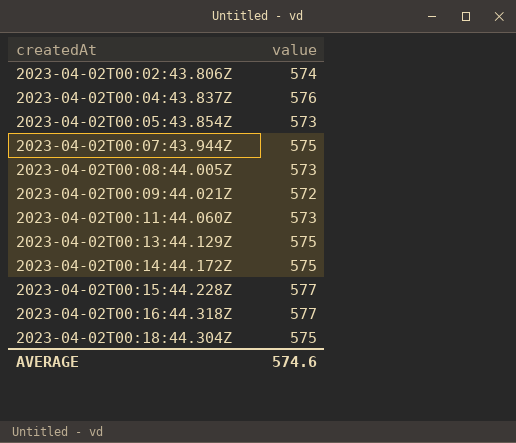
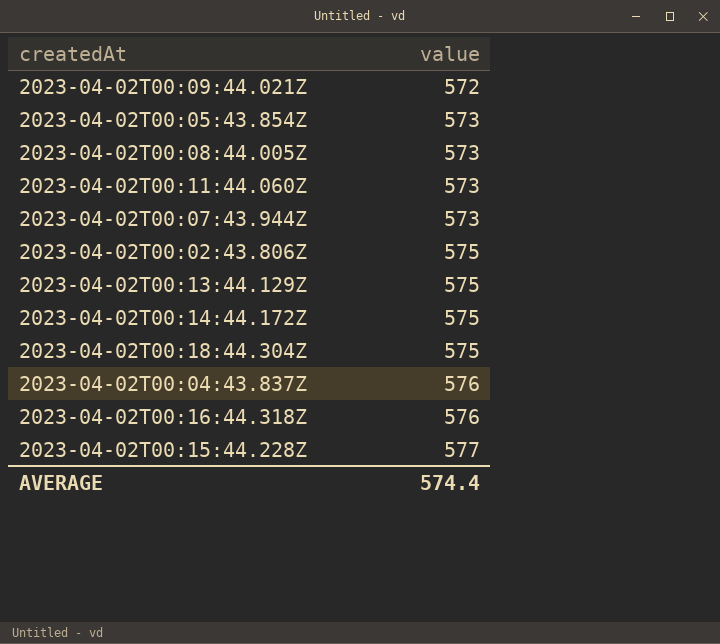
row order: createdAt ascending -> value ascending
2023-04-02T00:07:43.944Z | value: 575 -> 573
2023-04-02T00:02:43.806Z | value: 574 -> 575
2023-04-02T00:16:44.318Z | value: 577 -> 576
AVERAGE | value: 574.6 -> 574.4

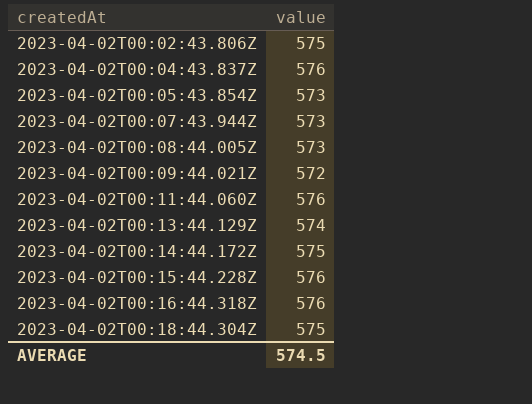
row order: value ascending -> createdAt ascending
2023-04-02T00:11:44.060Z | value: 573 -> 576
2023-04-02T00:13:44.129Z | value: 575 -> 574
2023-04-02T00:15:44.228Z | value: 577 -> 576
AVERAGE | value: 574.4 -> 574.5

